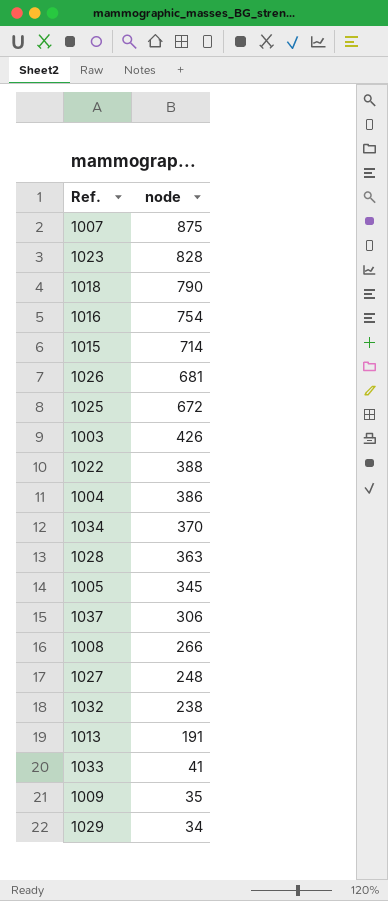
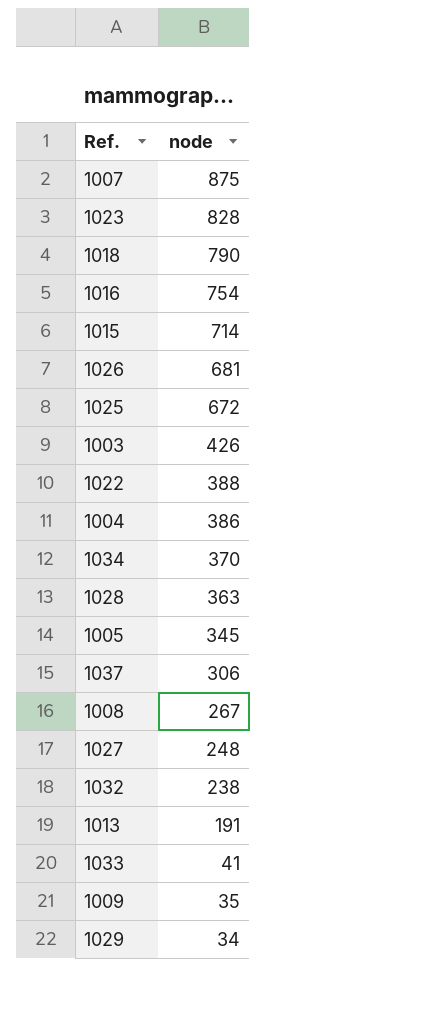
1008 | node: 266 -> 267

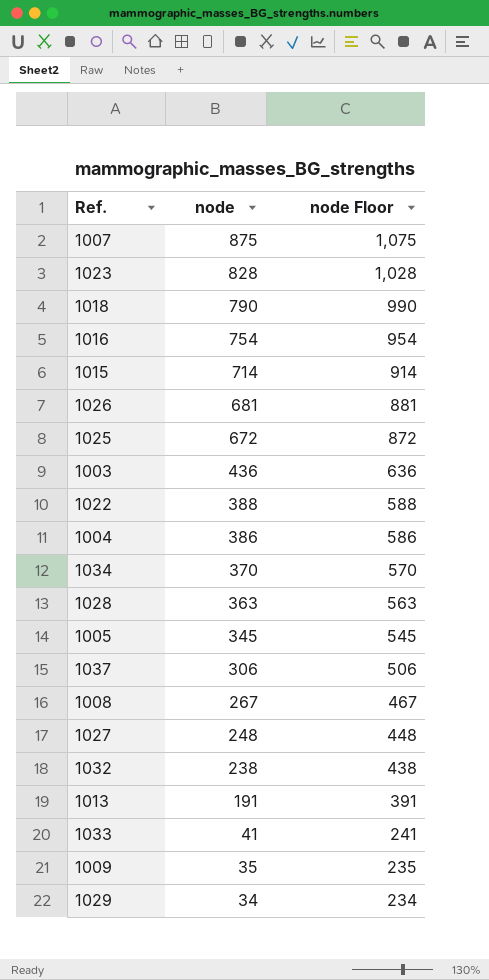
column node Floor | formula: none -> [node] + 200
1003 | node: 426 -> 436

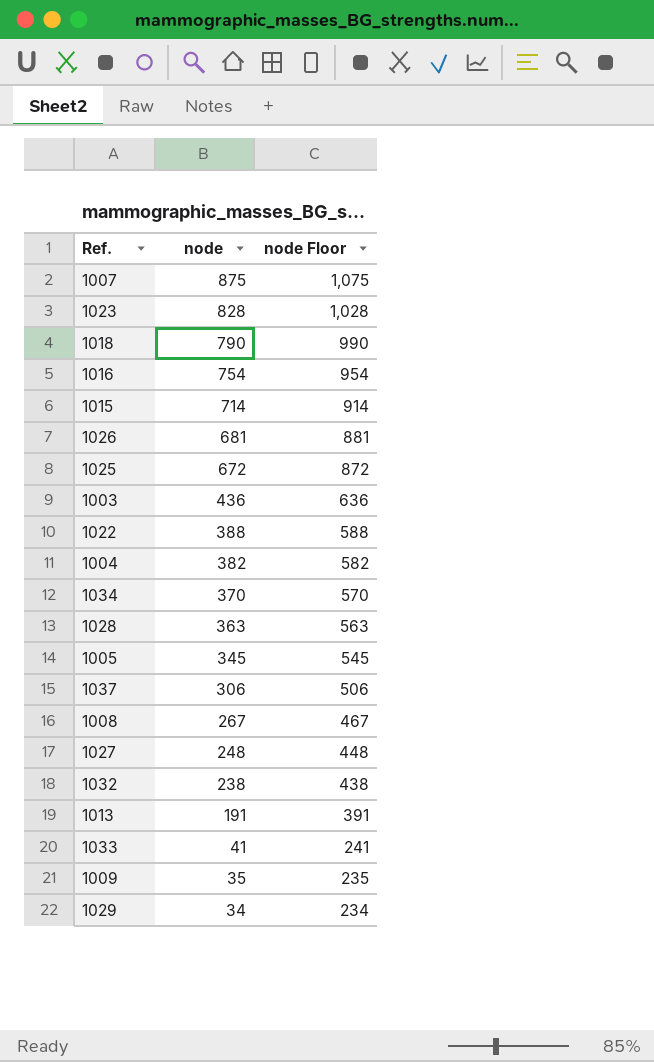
1004 | node: 386 -> 382
1004 | node Floor: 586 -> 582

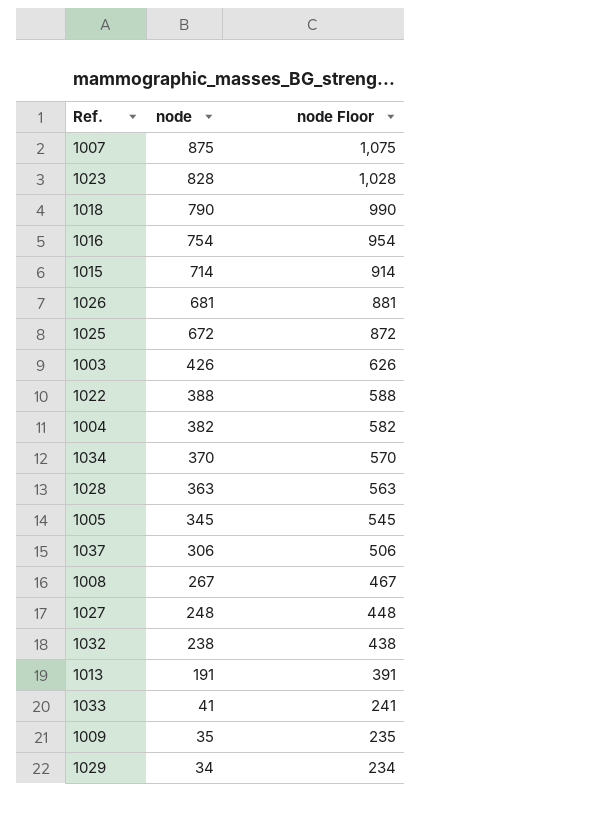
1003 | node: 436 -> 426
1003 | node Floor: 636 -> 626

